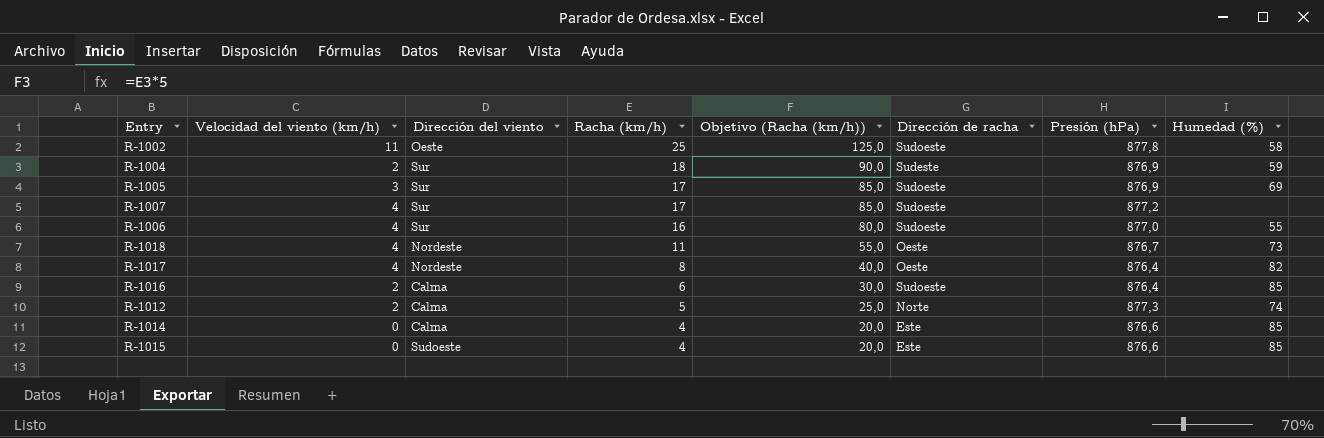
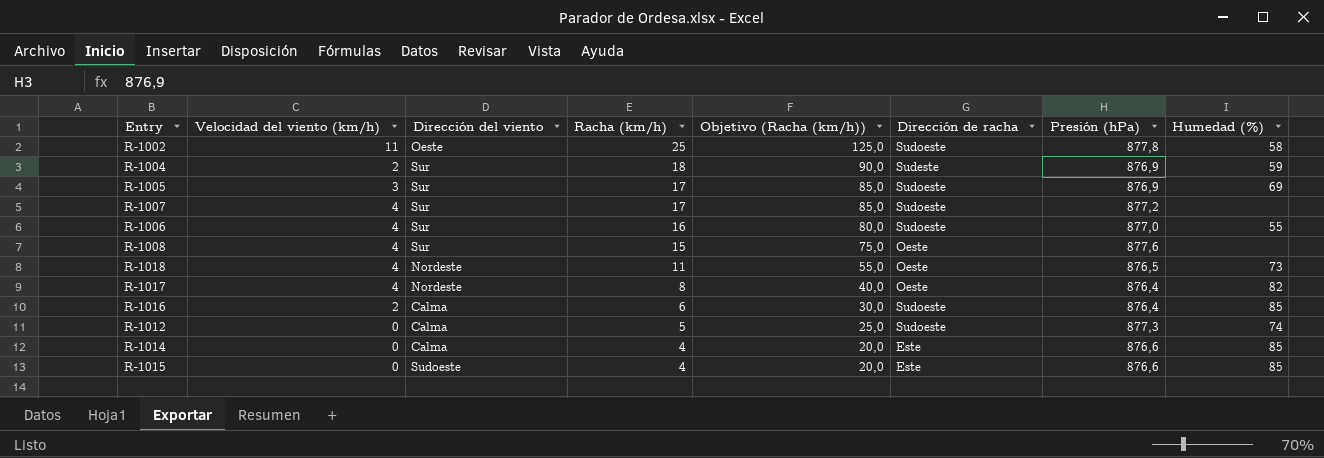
row R-1008: none -> 4 | Sur | 15 | 75,0 | Oeste | 877,6 | none
R-1018 | Presión (hPa): 876,7 -> 876,5
R-1012 | Velocidad del viento (km/h): 2 -> 0
R-1012 | Dirección de racha: Norte -> Sudoeste

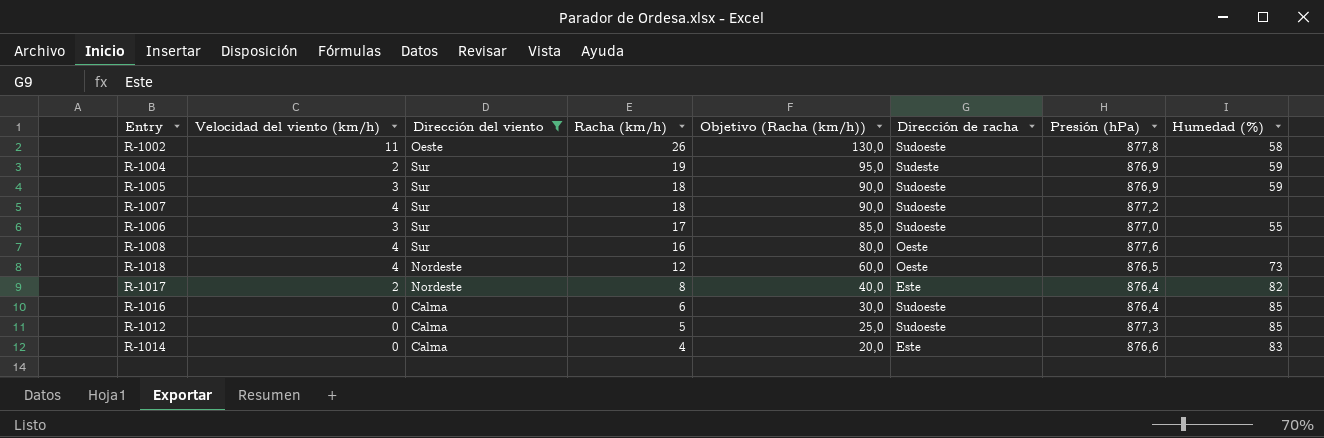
filter: none -> Dirección del viento != Sudoeste
R-1002 | Racha (km/h): 25 -> 26
R-1002 | Objetivo (Racha (km/h)): 125,0 -> 130,0
R-1004 | Racha (km/h): 18 -> 19
R-1004 | Objetivo (Racha (km/h)): 90,0 -> 95,0
R-1005 | Racha (km/h): 17 -> 18
R-1005 | Objetivo (Racha (km/h)): 85,0 -> 90,0
R-1005 | Humedad (%): 69 -> 59
R-1007 | Racha (km/h): 17 -> 18
R-1007 | Objetivo (Racha (km/h)): 85,0 -> 90,0
R-1006 | Velocidad del viento (km/h): 4 -> 3
R-1006 | Racha (km/h): 16 -> 17
R-1006 | Objetivo (Racha (km/h)): 80,0 -> 85,0
R-1008 | Racha (km/h): 15 -> 16
R-1008 | Objetivo (Racha (km/h)): 75,0 -> 80,0
R-1018 | Racha (km/h): 11 -> 12
R-1018 | Objetivo (Racha (km/h)): 55,0 -> 60,0
R-1017 | Velocidad del viento (km/h): 4 -> 2
R-1017 | Dirección de racha: Oeste -> Este
R-1016 | Velocidad del viento (km/h): 2 -> 0
R-1012 | Humedad (%): 74 -> 85
R-1014 | Humedad (%): 85 -> 83

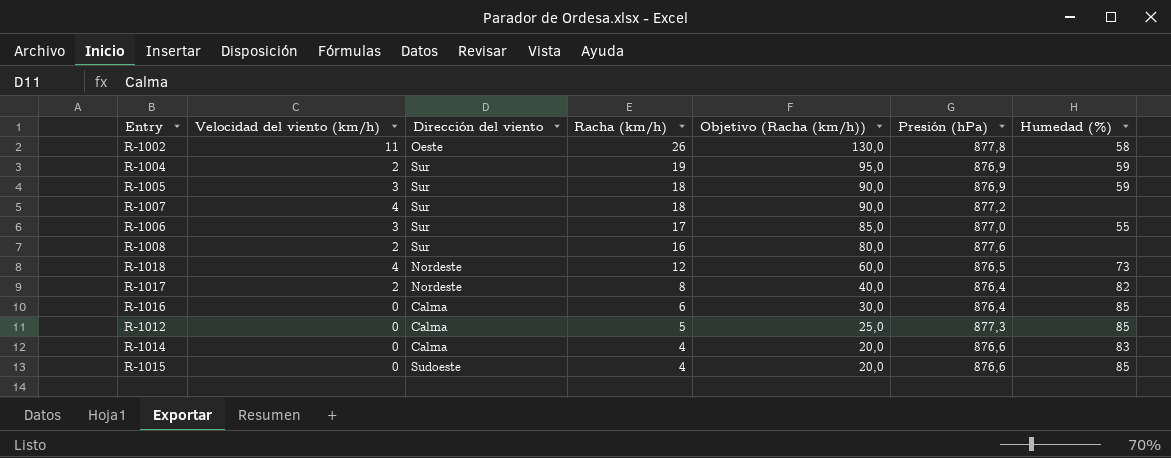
filter: Dirección del viento != Sudoeste -> none
column Dirección de racha | position: 6 -> none
R-1008 | Velocidad del viento (km/h): 4 -> 2

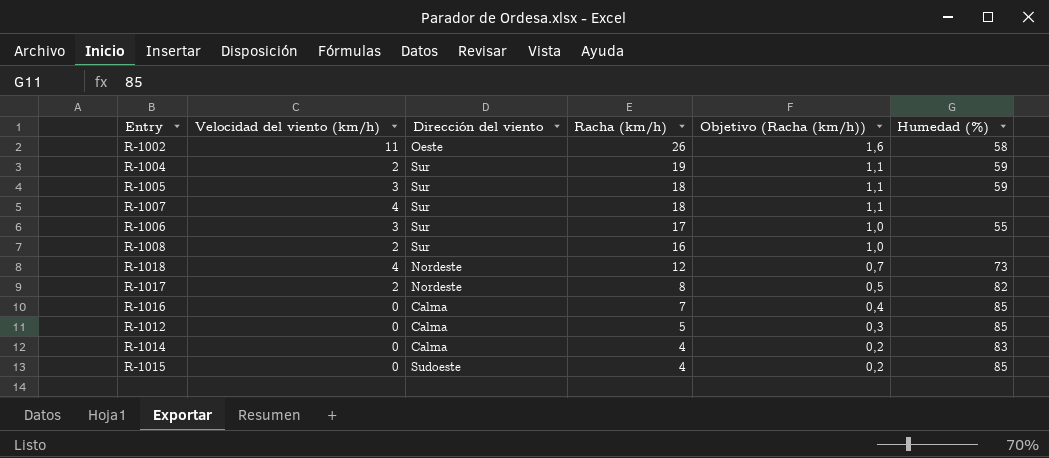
column Presión (hPa) | position: 6 -> none
column Objetivo (Racha (km/h)) | formula: [Racha (km/h)] * 5 -> [Racha (km/h)] * 0,06
R-1016 | Racha (km/h): 6 -> 7

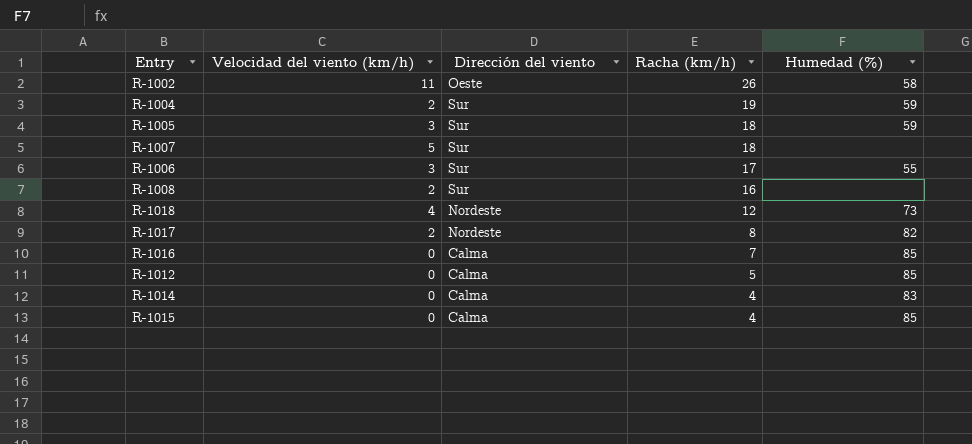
column Objetivo (Racha (km/h)) | formula: [Racha (km/h)] * 0,06 -> none
R-1007 | Velocidad del viento (km/h): 4 -> 5
R-1015 | Dirección del viento: Sudoeste -> Calma

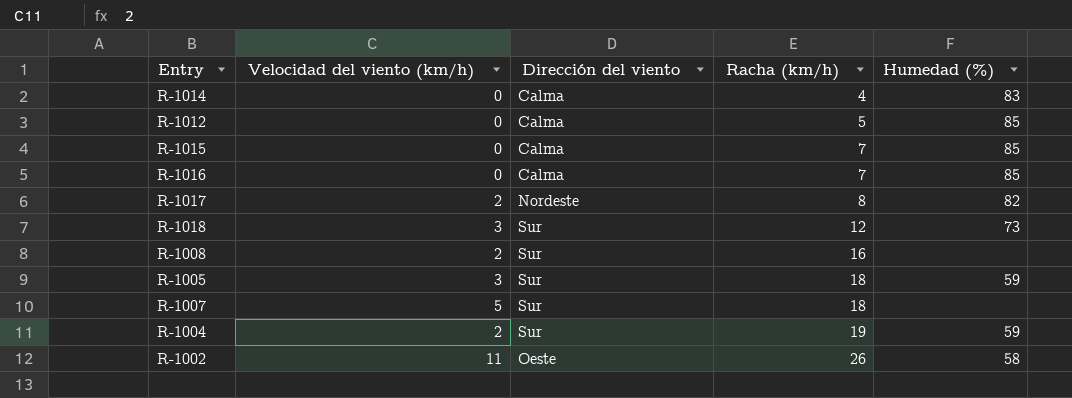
row order: Racha (km/h) descending -> Racha (km/h) ascending
row R-1006: 3 | Sur | 17 | 55 -> none
R-1015 | Racha (km/h): 4 -> 7
R-1018 | Velocidad del viento (km/h): 4 -> 3
R-1018 | Dirección del viento: Nordeste -> Sur

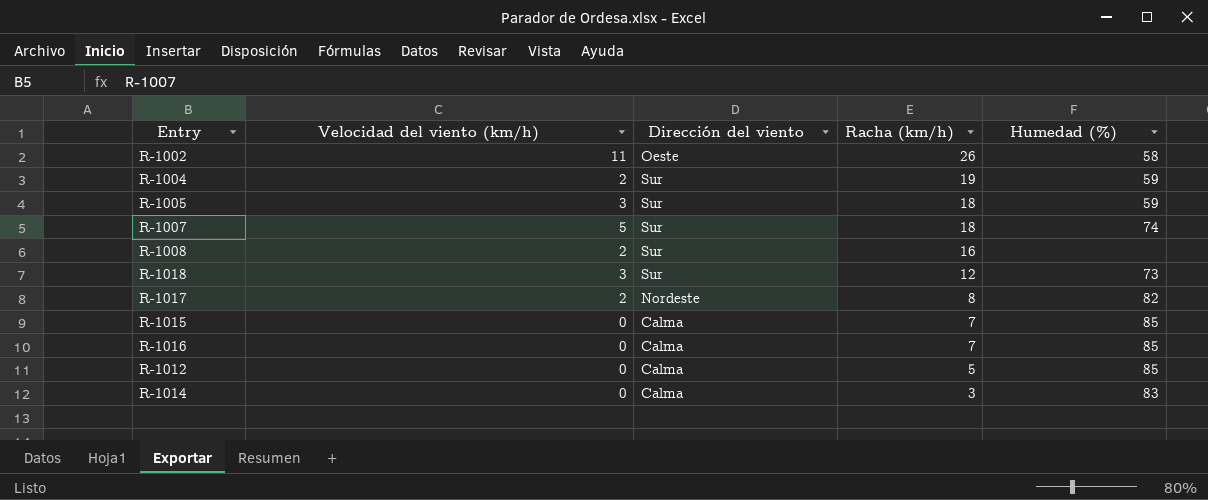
row order: Racha (km/h) ascending -> Racha (km/h) descending
R-1007 | Humedad (%): none -> 74
R-1014 | Racha (km/h): 4 -> 3

